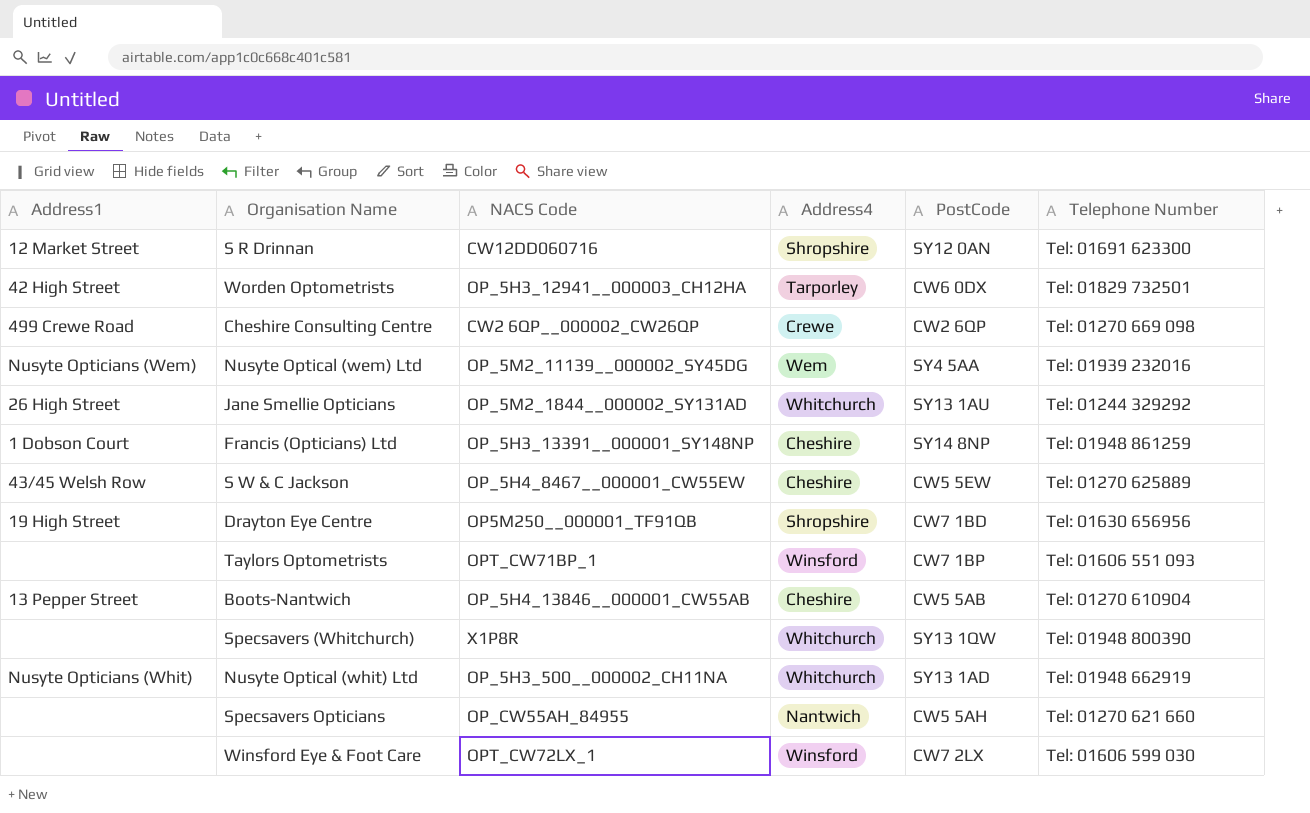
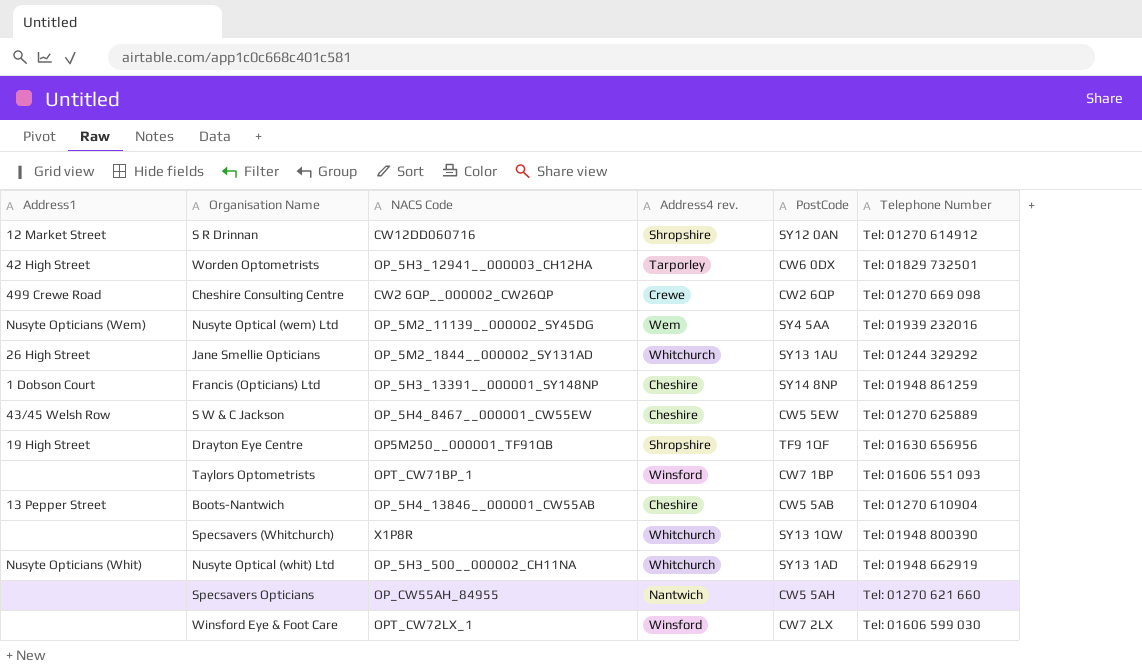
column name: Address4 -> Address4 rev.
S R Drinnan | Telephone Number: Tel: 01691 623300 -> Tel: 01270 614912
Drayton Eye Centre | PostCode: CW7 1BD -> TF9 1QF

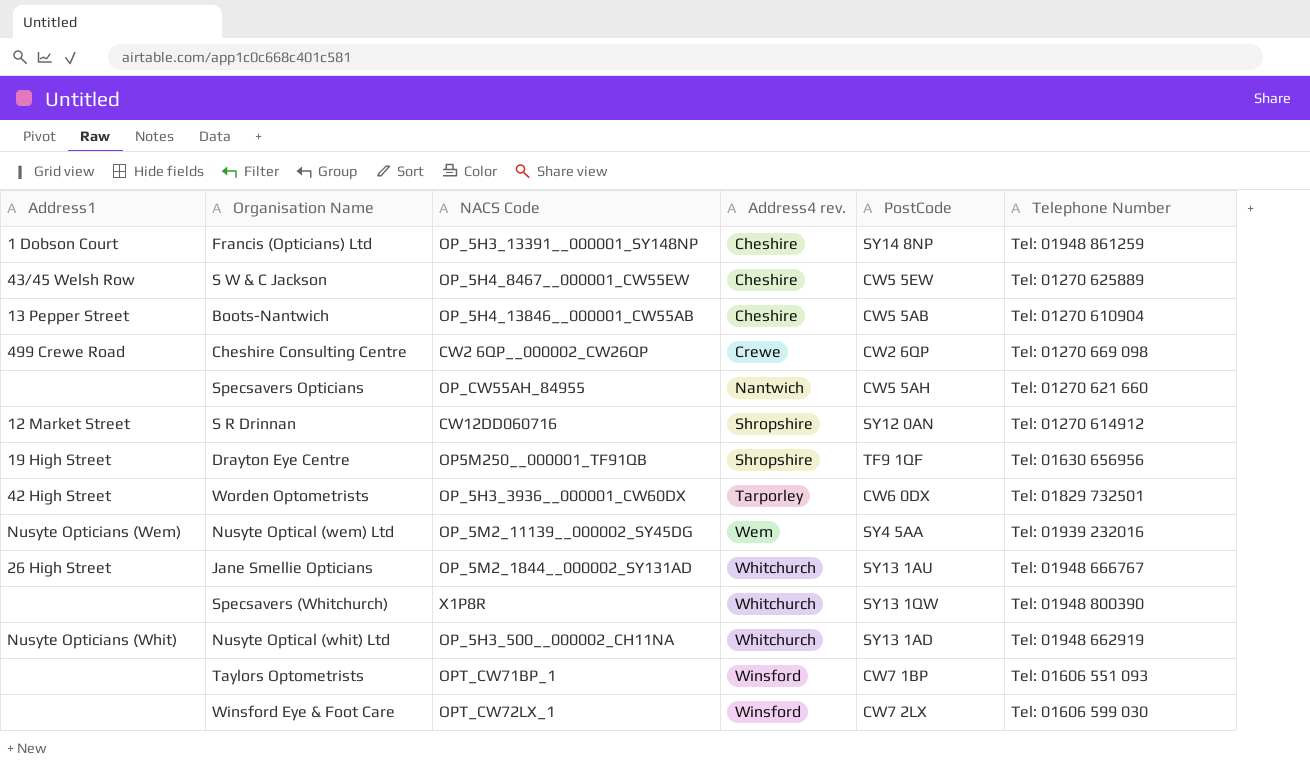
row order: none -> Address4 rev. ascending
Worden Optometrists | NACS Code: OP_5H3_12941__000003_CH12HA -> OP_5H3_3936__000001_CW60DX
Jane Smellie Opticians | Telephone Number: Tel: 01244 329292 -> Tel: 01948 666767

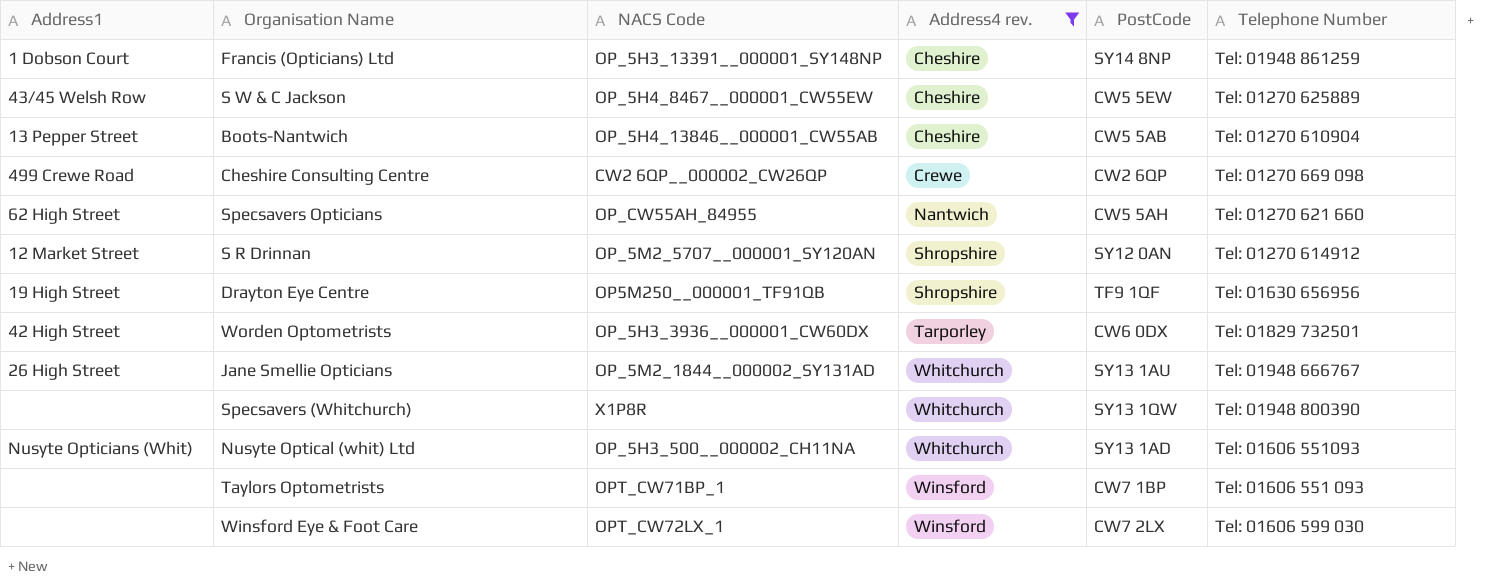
filter: none -> Address4 rev. != Wem
Specsavers Opticians | Address1: none -> 62 High Street
S R Drinnan | NACS Code: CW12DD060716 -> OP_5M2_5707__000001_SY120AN
Nusyte Optical (whit) Ltd | Telephone Number: Tel: 01948 662919 -> Tel: 01606 551093

